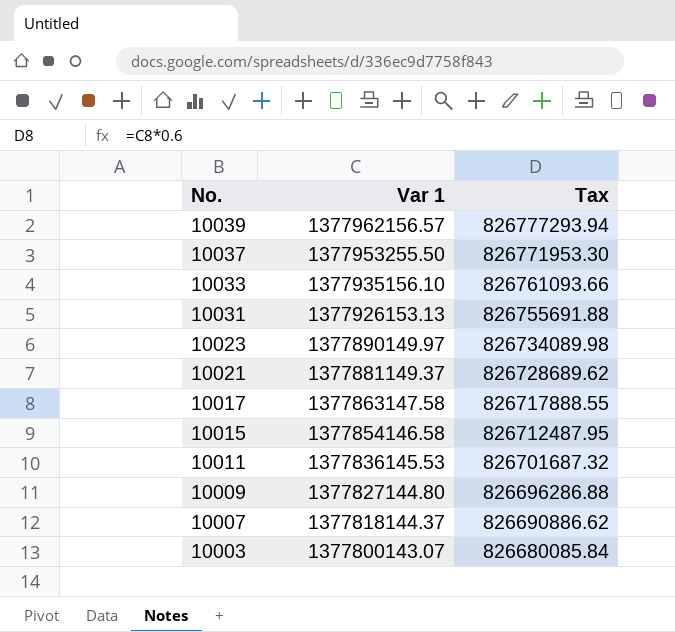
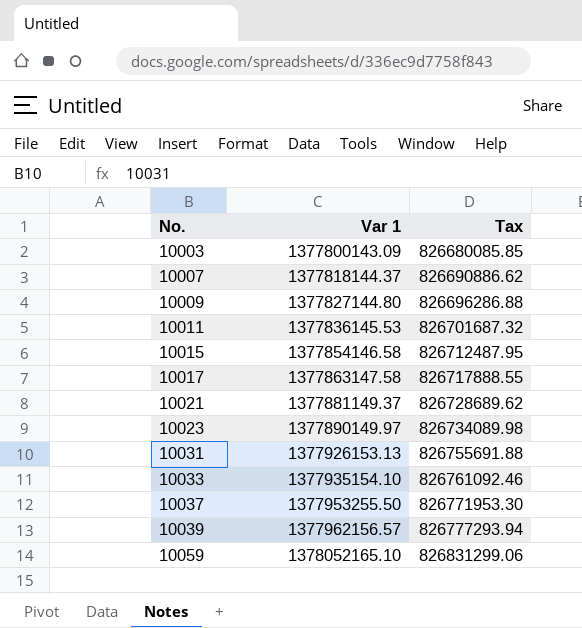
row order: No. descending -> No. ascending
10003 | Var 1: 1377800143.07 -> 1377800143.09
10003 | Tax: 826680085.84 -> 826680085.85
10033 | Var 1: 1377935156.10 -> 1377935154.10
10033 | Tax: 826761093.66 -> 826761092.46
row 10059: none -> 1378052165.10 | 826831299.06

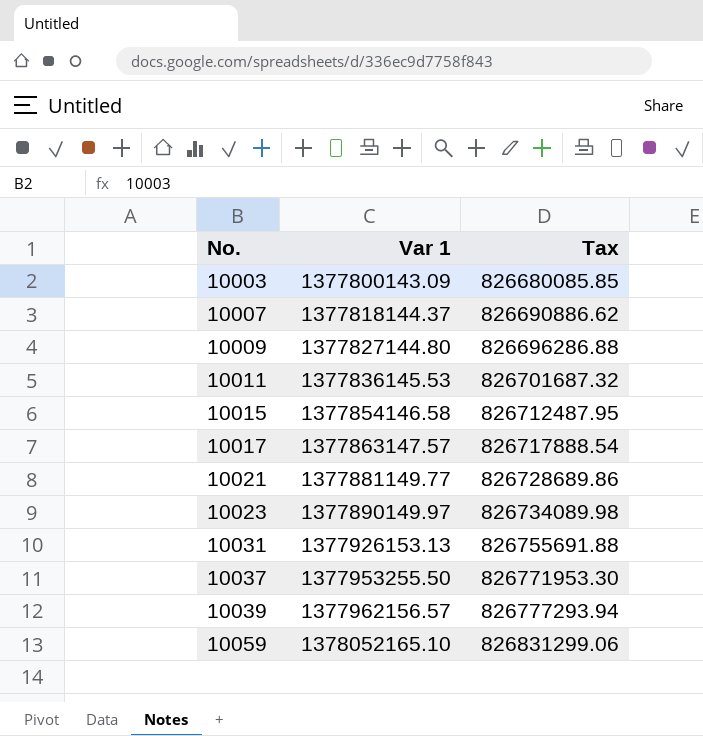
row 10033: 1377935154.10 | 826761092.46 -> none
10017 | Var 1: 1377863147.58 -> 1377863147.57
10017 | Tax: 826717888.55 -> 826717888.54
10021 | Var 1: 1377881149.37 -> 1377881149.77
10021 | Tax: 826728689.62 -> 826728689.86

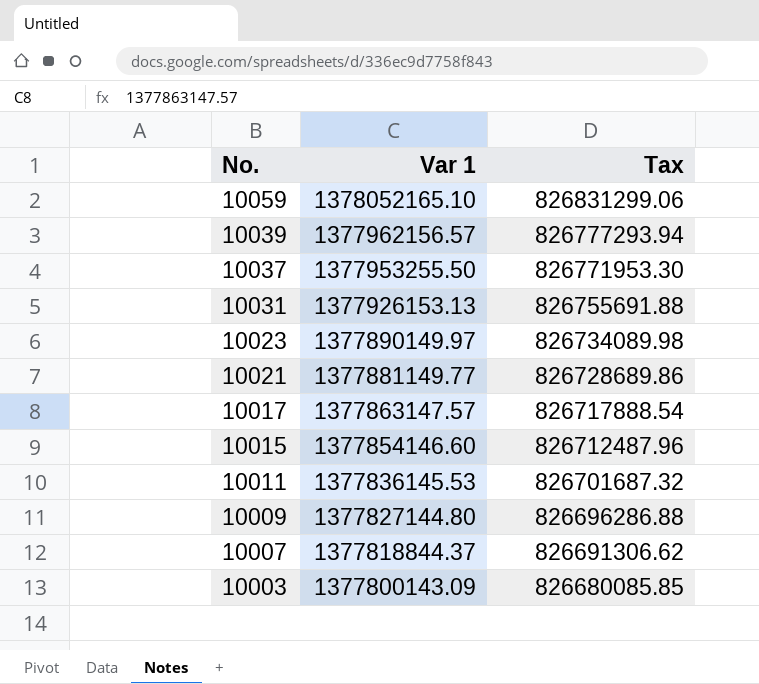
row order: No. ascending -> No. descending
10015 | Var 1: 1377854146.58 -> 1377854146.60
10015 | Tax: 826712487.95 -> 826712487.96
10007 | Var 1: 1377818144.37 -> 1377818844.37
10007 | Tax: 826690886.62 -> 826691306.62

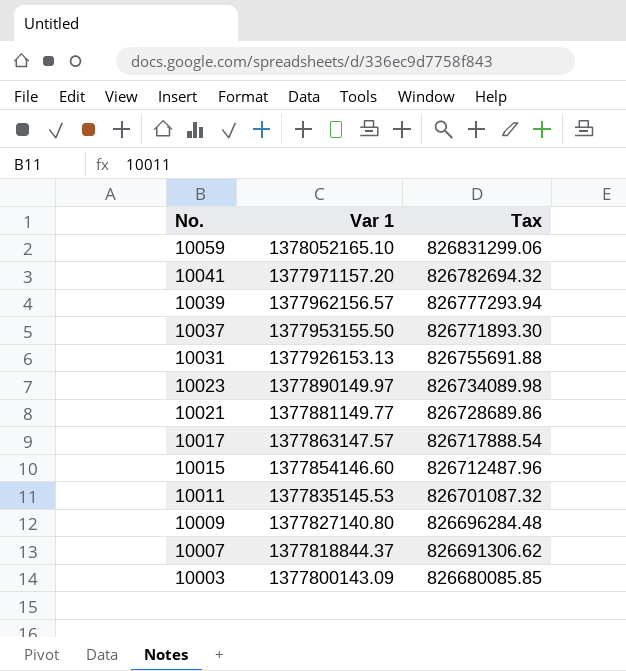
row 10041: none -> 1377971157.20 | 826782694.32
10037 | Var 1: 1377953255.50 -> 1377953155.50
10037 | Tax: 826771953.30 -> 826771893.30
10011 | Var 1: 1377836145.53 -> 1377835145.53
10011 | Tax: 826701687.32 -> 826701087.32
10009 | Var 1: 1377827144.80 -> 1377827140.80
10009 | Tax: 826696286.88 -> 826696284.48

